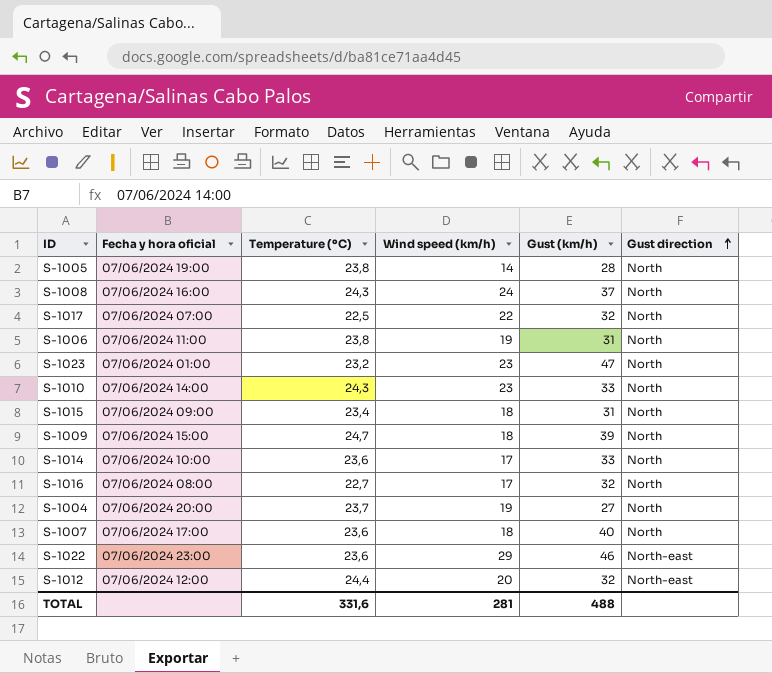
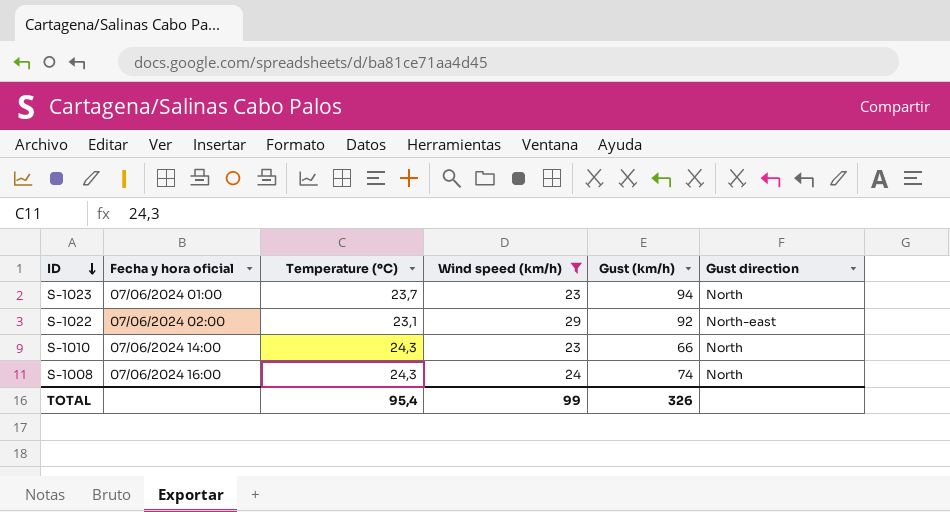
filter: none -> Wind speed (km/h) >= 23
row order: Gust direction ascending -> ID descending
S-1023 | Temperature (ºC): 23,2 -> 23,7
S-1023 | Gust (km/h): 47 -> 94
S-1022 | Fecha y hora oficial: 07/06/2024 23:00 -> 07/06/2024 02:00
S-1022 | Temperature (ºC): 23,6 -> 23,1
S-1022 | Gust (km/h): 46 -> 92
S-1010 | Gust (km/h): 33 -> 66
S-1008 | Gust (km/h): 37 -> 74
TOTAL | Temperature (ºC): 331,6 -> 95,4
TOTAL | Wind speed (km/h): 281 -> 99
TOTAL | Gust (km/h): 488 -> 326

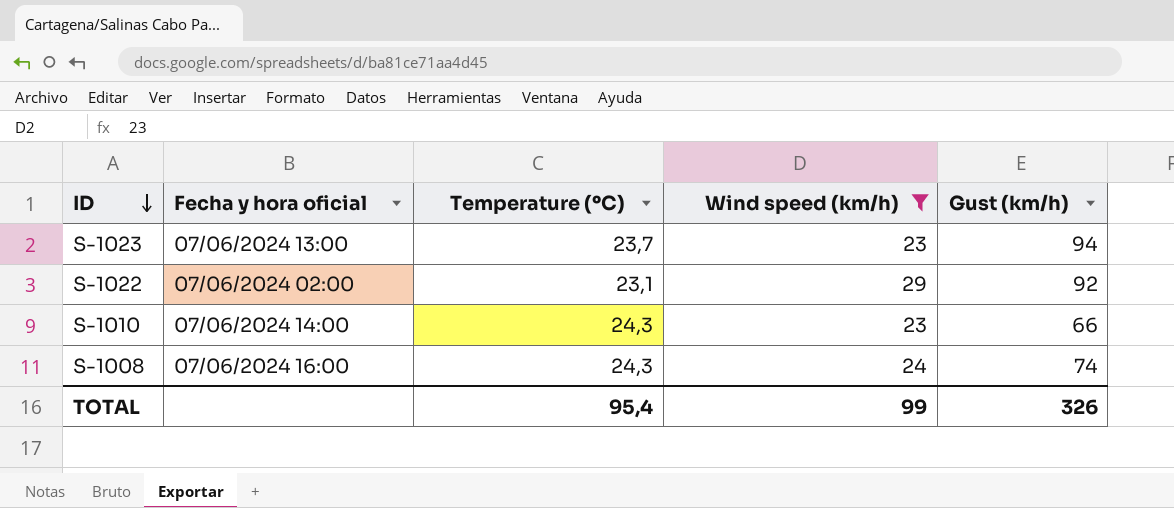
column Gust direction | position: 6 -> none
S-1023 | Fecha y hora oficial: 07/06/2024 01:00 -> 07/06/2024 13:00

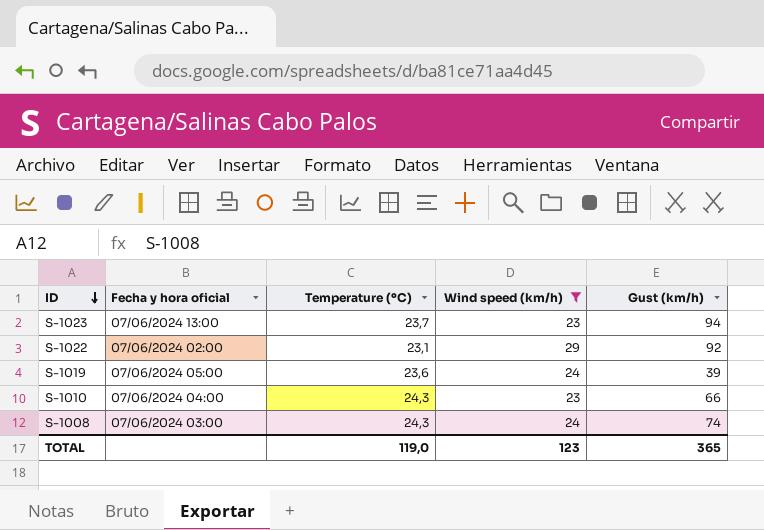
row S-1019: none -> 07/06/2024 05:00 | 23,6 | 24 | 39
S-1010 | Fecha y hora oficial: 07/06/2024 14:00 -> 07/06/2024 04:00
S-1008 | Fecha y hora oficial: 07/06/2024 16:00 -> 07/06/2024 03:00
TOTAL | Temperature (ºC): 95,4 -> 119,0
TOTAL | Wind speed (km/h): 99 -> 123
TOTAL | Gust (km/h): 326 -> 365

